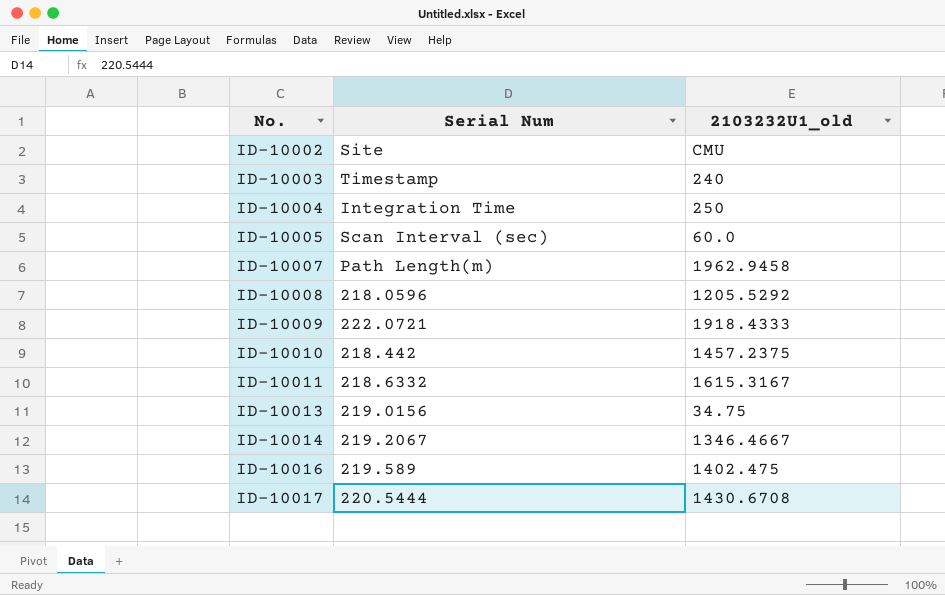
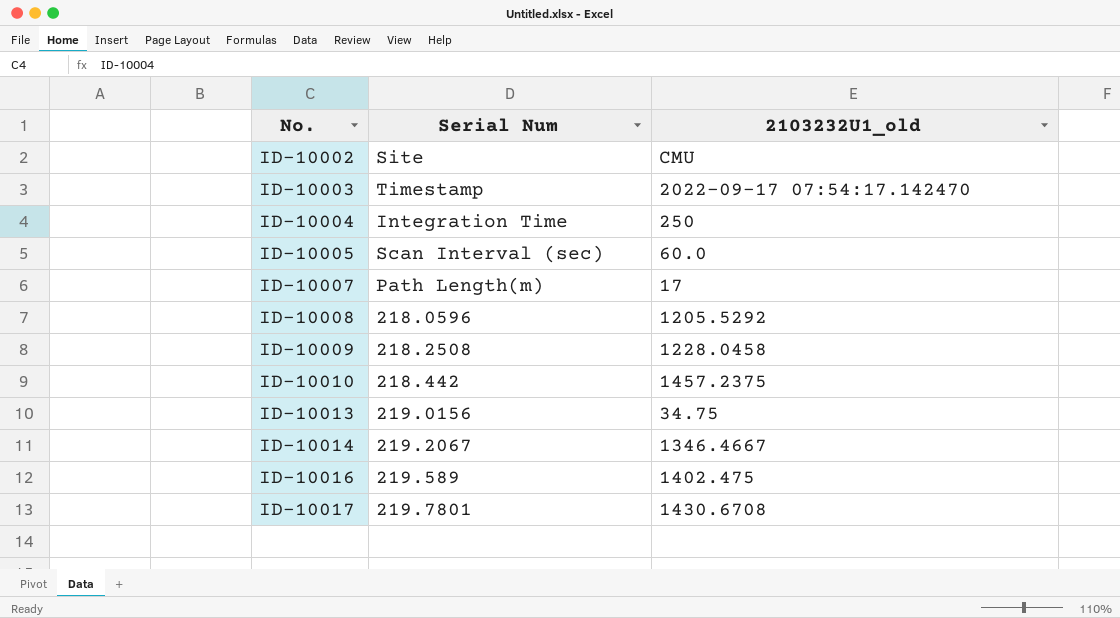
row ID-10011: 218.6332 | 1615.3167 -> none
ID-10003 | 2103232U1_old: 240 -> 2022-09-17 07:54:17.142470
ID-10007 | 2103232U1_old: 1962.9458 -> 17
ID-10009 | Serial Num: 222.0721 -> 218.2508
ID-10009 | 2103232U1_old: 1918.4333 -> 1228.0458
ID-10017 | Serial Num: 220.5444 -> 219.7801

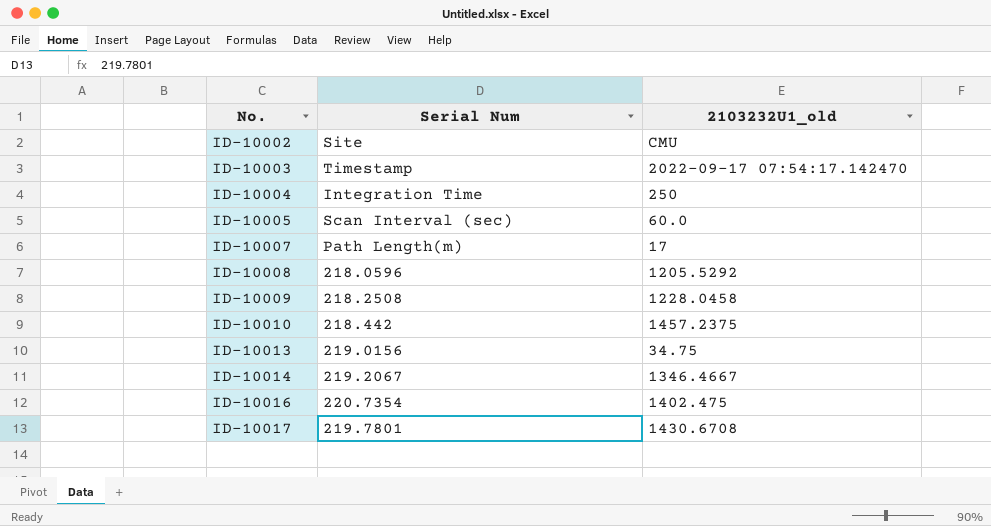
ID-10016 | Serial Num: 219.589 -> 220.7354

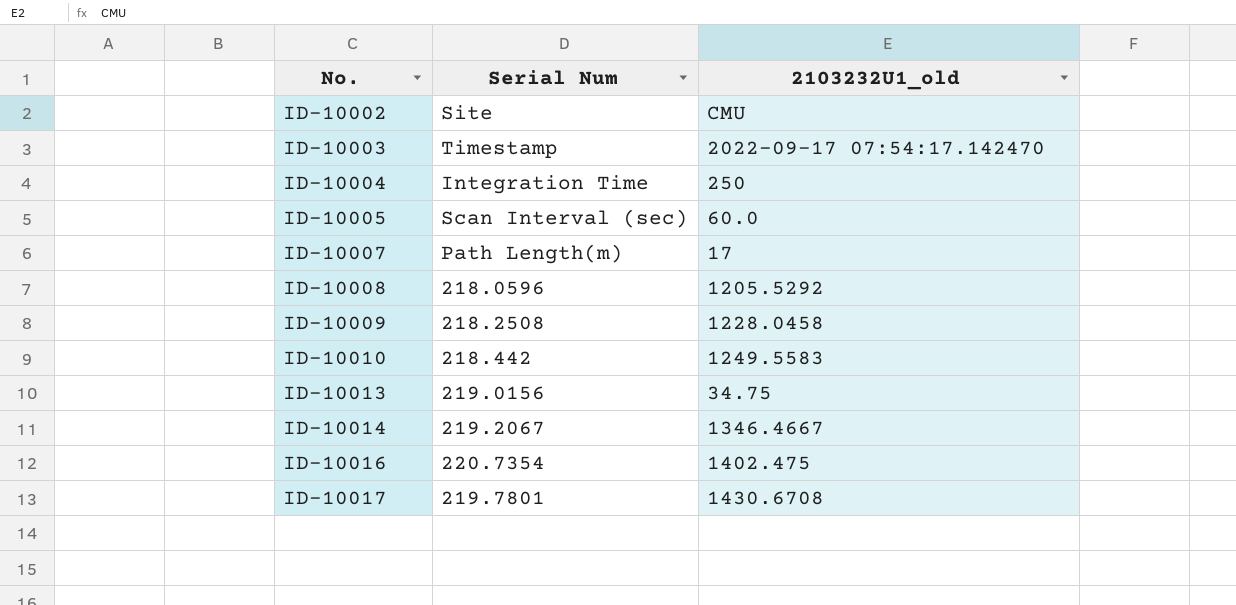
ID-10010 | 2103232U1_old: 1457.2375 -> 1249.5583

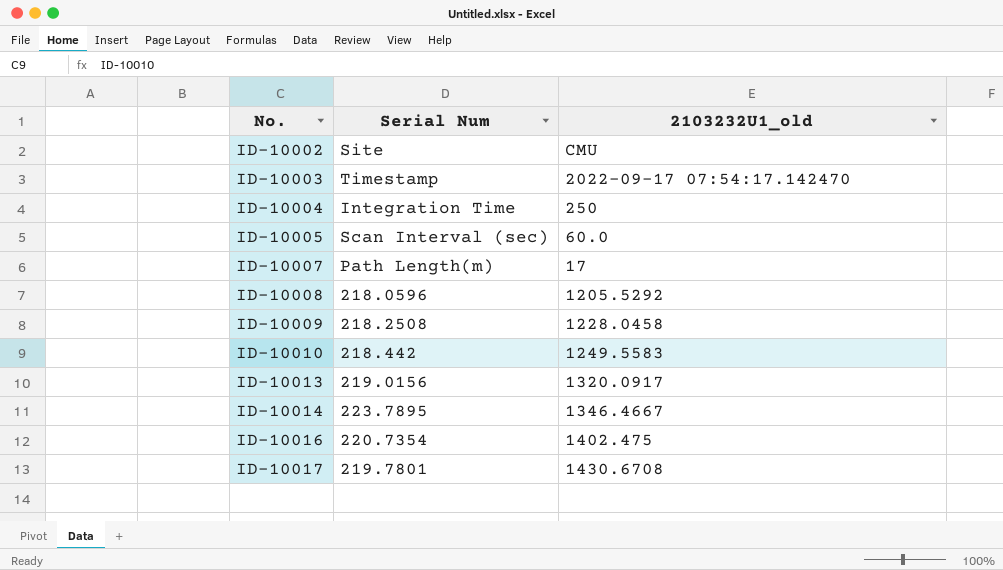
ID-10013 | 2103232U1_old: 34.75 -> 1320.0917
ID-10014 | Serial Num: 219.2067 -> 223.7895

